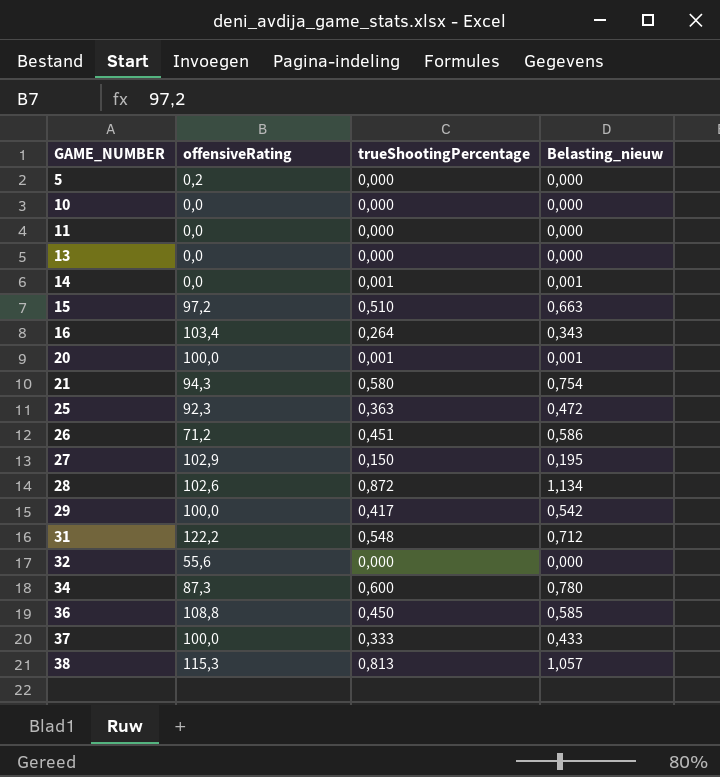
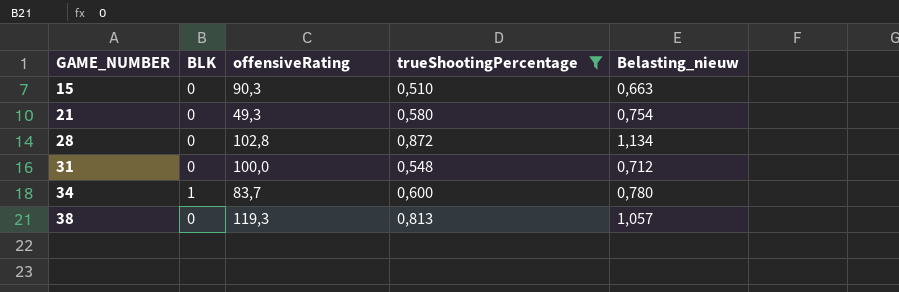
filter: none -> trueShootingPercentage >= 0,510
column BLK | position: none -> 2
15 | offensiveRating: 97,2 -> 90,3
21 | offensiveRating: 94,3 -> 49,3
28 | offensiveRating: 102,6 -> 102,8
31 | offensiveRating: 122,2 -> 100,0
34 | offensiveRating: 87,3 -> 83,7
38 | offensiveRating: 115,3 -> 119,3

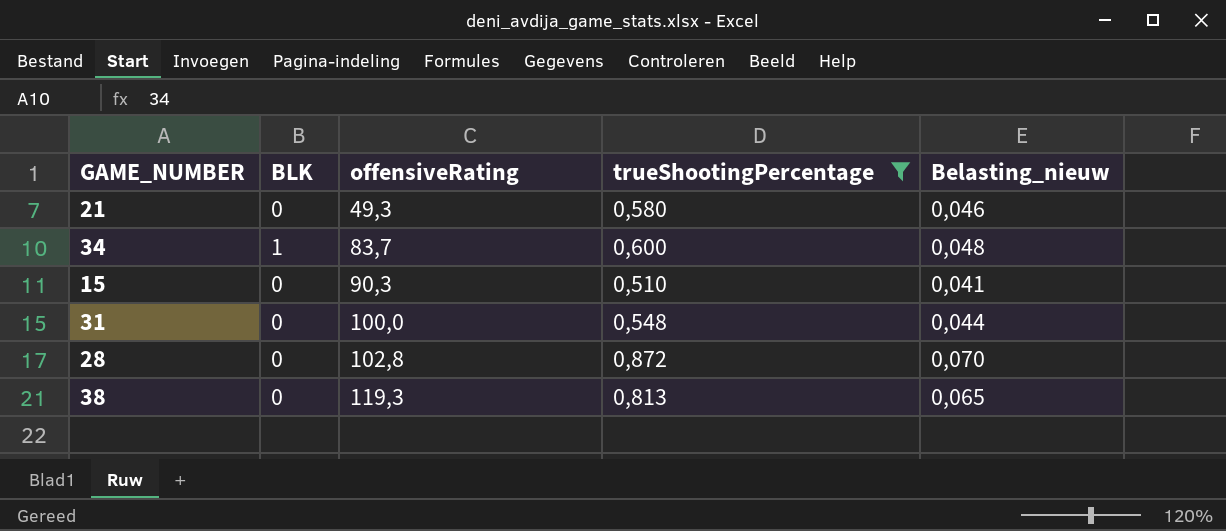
row order: GAME_NUMBER ascending -> offensiveRating ascending
column Belasting_nieuw | formula: [trueShootingPercentage] * 1,3 -> [trueShootingPercentage] * 0,08

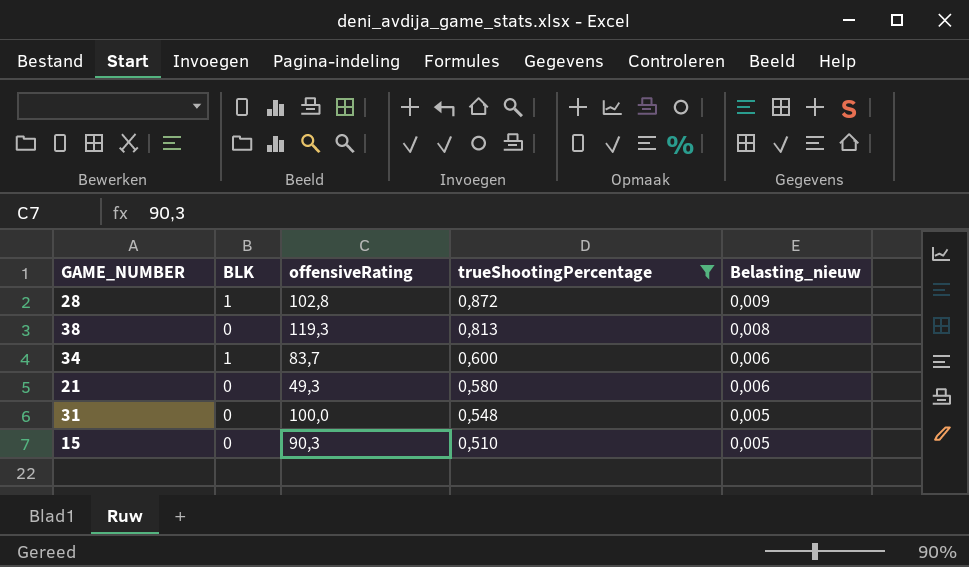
row order: offensiveRating ascending -> trueShootingPercentage descending
column Belasting_nieuw | formula: [trueShootingPercentage] * 0,08 -> [trueShootingPercentage] * 0,01
28 | BLK: 0 -> 1

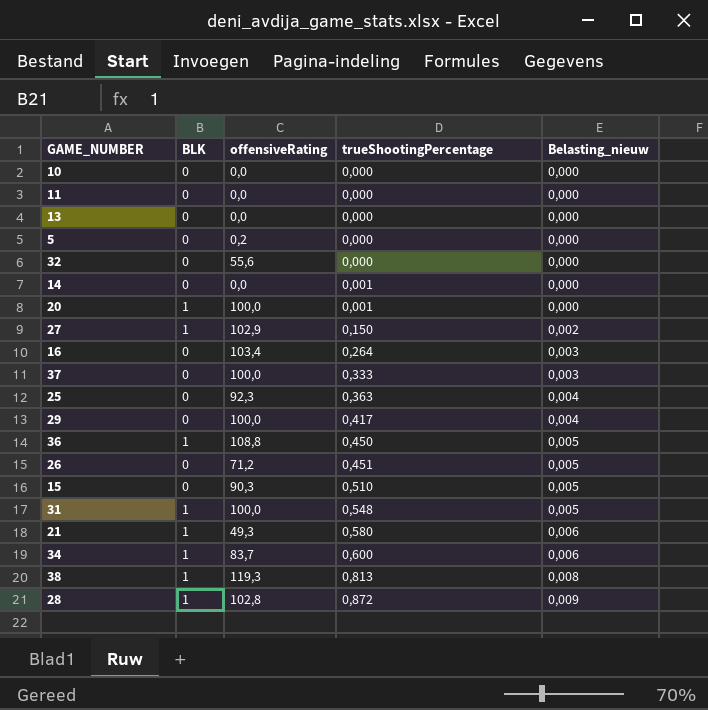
filter: trueShootingPercentage >= 0,510 -> none
row order: trueShootingPercentage descending -> trueShootingPercentage ascending
31 | BLK: 0 -> 1
21 | BLK: 0 -> 1
38 | BLK: 0 -> 1

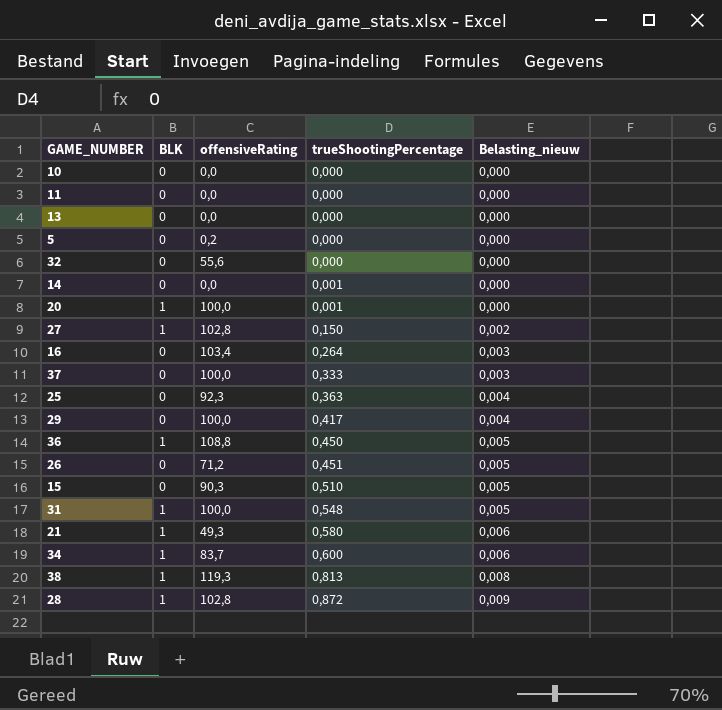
27 | offensiveRating: 102,9 -> 102,8

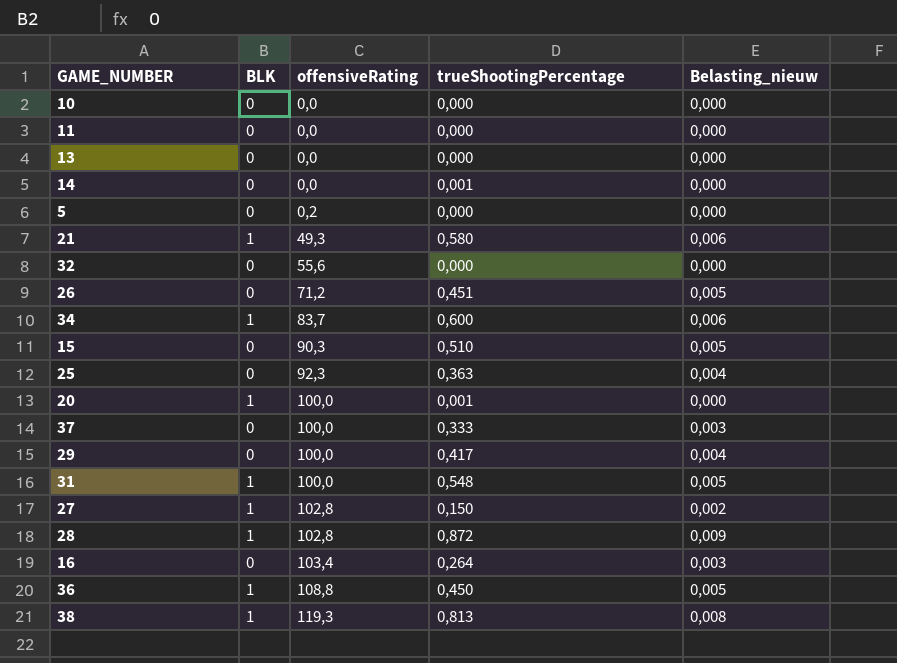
row order: trueShootingPercentage ascending -> offensiveRating ascending

